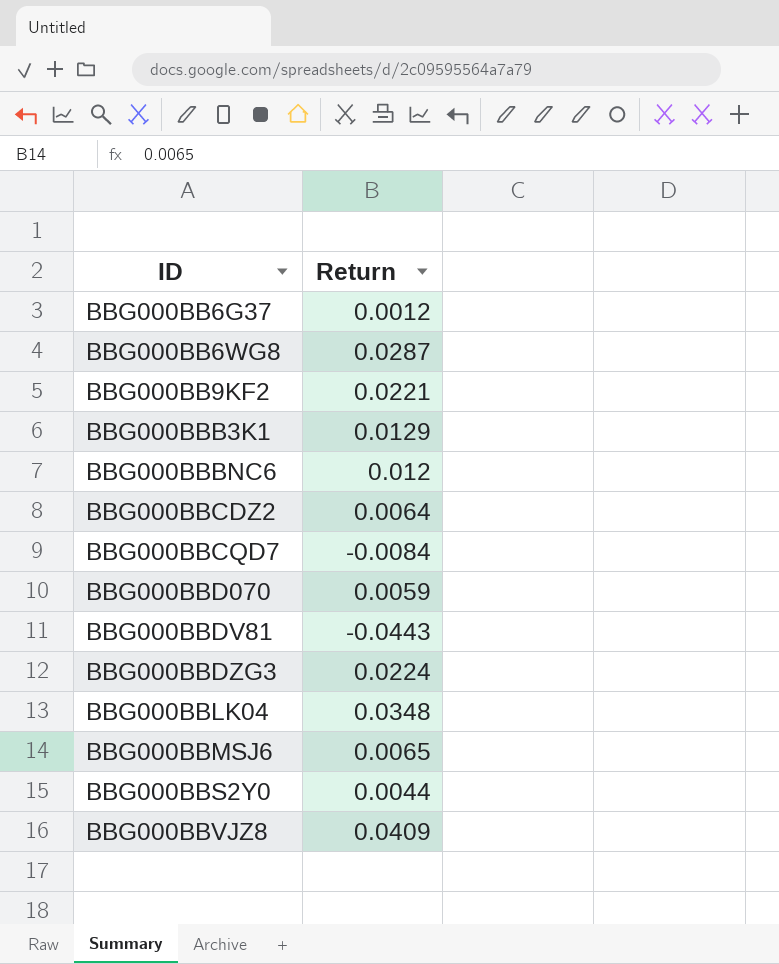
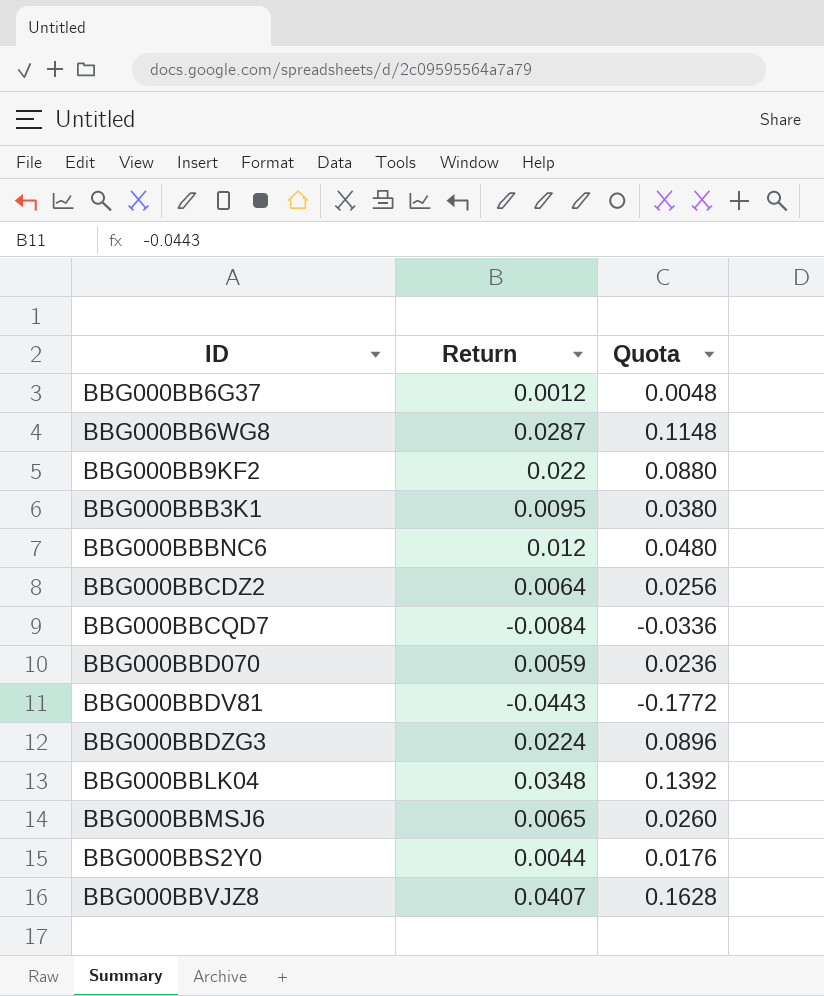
column Quota | formula: none -> [Return] * 4
BBG000BB9KF2 | Return: 0.0221 -> 0.022
BBG000BBB3K1 | Return: 0.0129 -> 0.0095
BBG000BBVJZ8 | Return: 0.0409 -> 0.0407

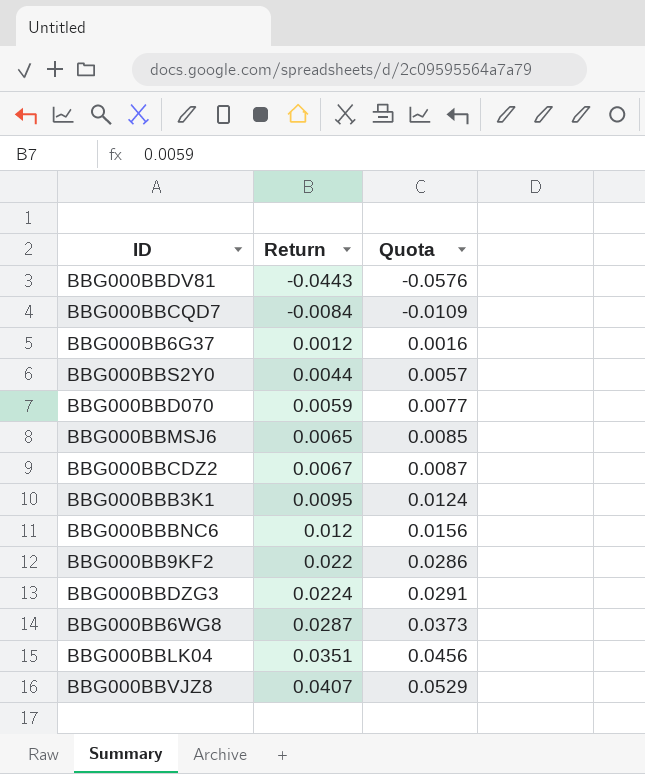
row order: ID ascending -> Return ascending
column Quota | formula: [Return] * 4 -> [Return] * 1.3
BBG000BBCDZ2 | Return: 0.0064 -> 0.0067
BBG000BBLK04 | Return: 0.0348 -> 0.0351

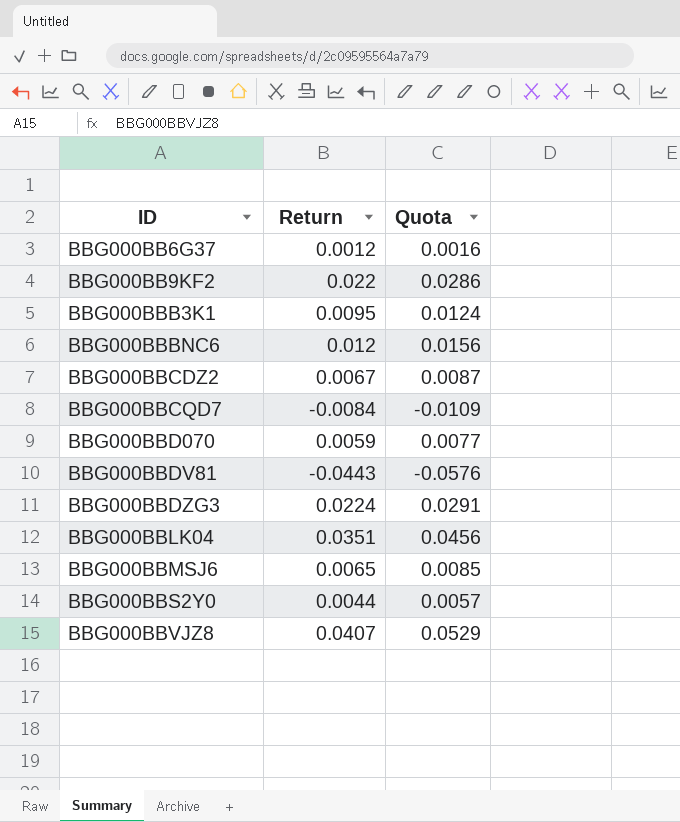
row order: Return ascending -> ID ascending
row BBG000BB6WG8: 0.0287 | 0.0373 -> none

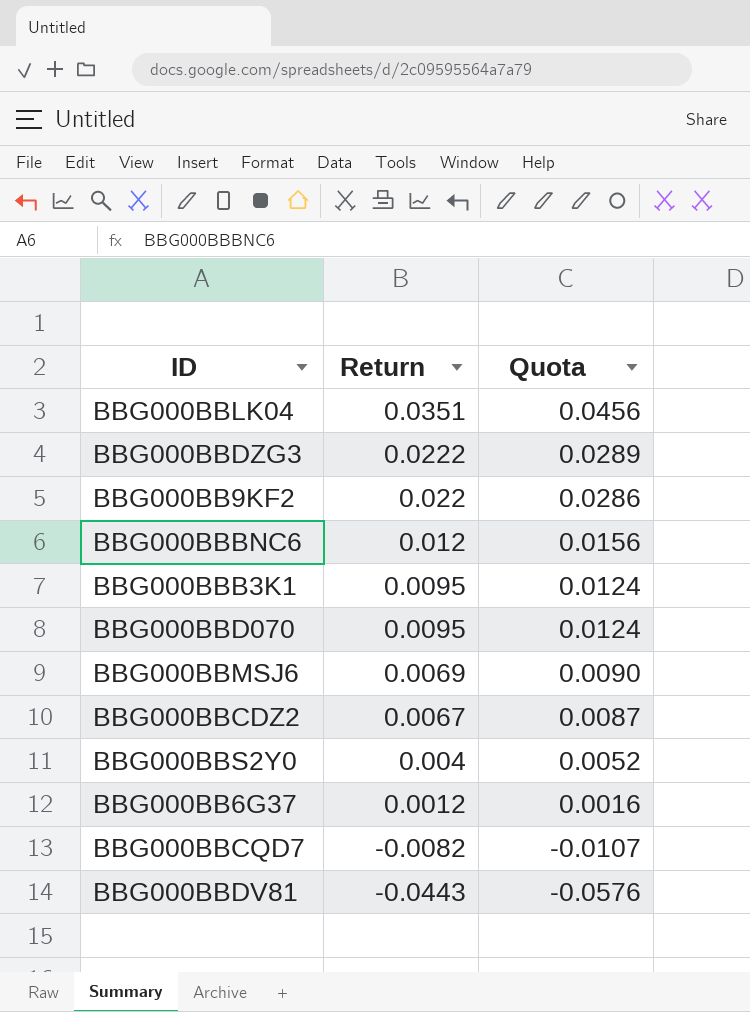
row order: ID ascending -> Return descending
row BBG000BBVJZ8: 0.0407 | 0.0529 -> none
BBG000BBDZG3 | Return: 0.0224 -> 0.0222
BBG000BBDZG3 | Quota: 0.0291 -> 0.0289
BBG000BBD070 | Return: 0.0059 -> 0.0095
BBG000BBD070 | Quota: 0.0077 -> 0.0124
BBG000BBMSJ6 | Return: 0.0065 -> 0.0069
BBG000BBMSJ6 | Quota: 0.0085 -> 0.0090
BBG000BBS2Y0 | Return: 0.0044 -> 0.004
BBG000BBS2Y0 | Quota: 0.0057 -> 0.0052
BBG000BBCQD7 | Return: -0.0084 -> -0.0082
BBG000BBCQD7 | Quota: -0.0109 -> -0.0107

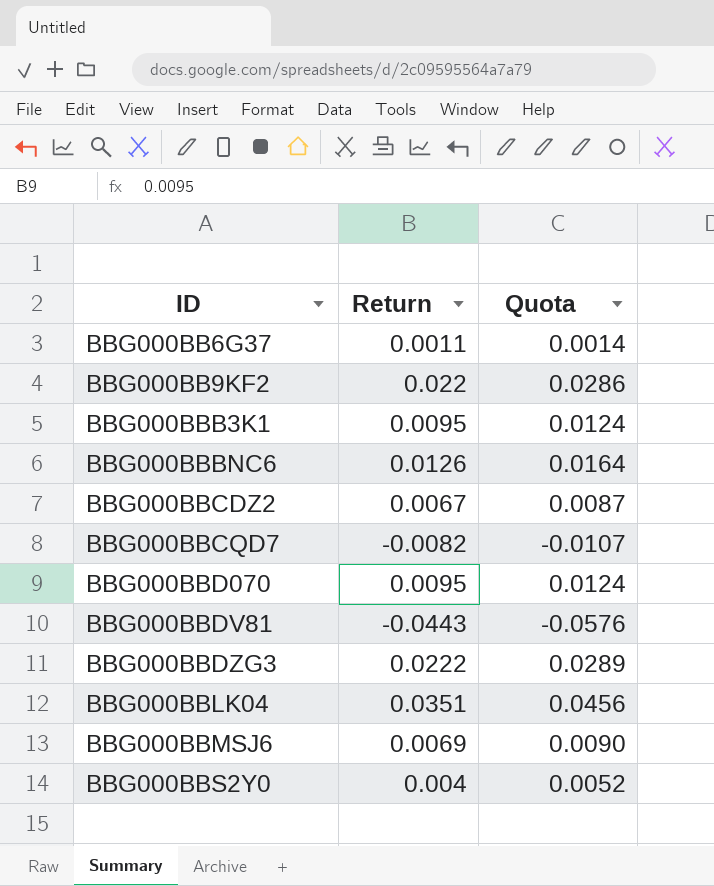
row order: Return descending -> ID ascending
BBG000BB6G37 | Return: 0.0012 -> 0.0011
BBG000BB6G37 | Quota: 0.0016 -> 0.0014
BBG000BBBNC6 | Return: 0.012 -> 0.0126
BBG000BBBNC6 | Quota: 0.0156 -> 0.0164

